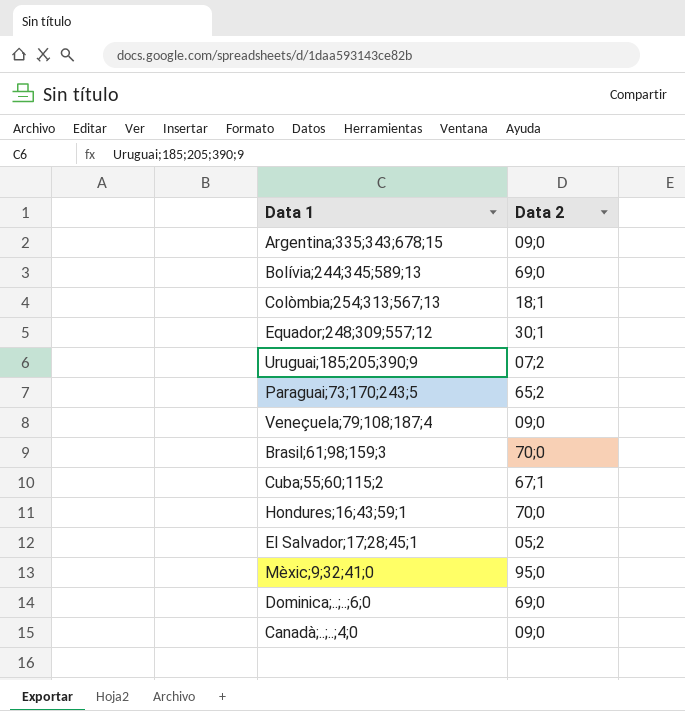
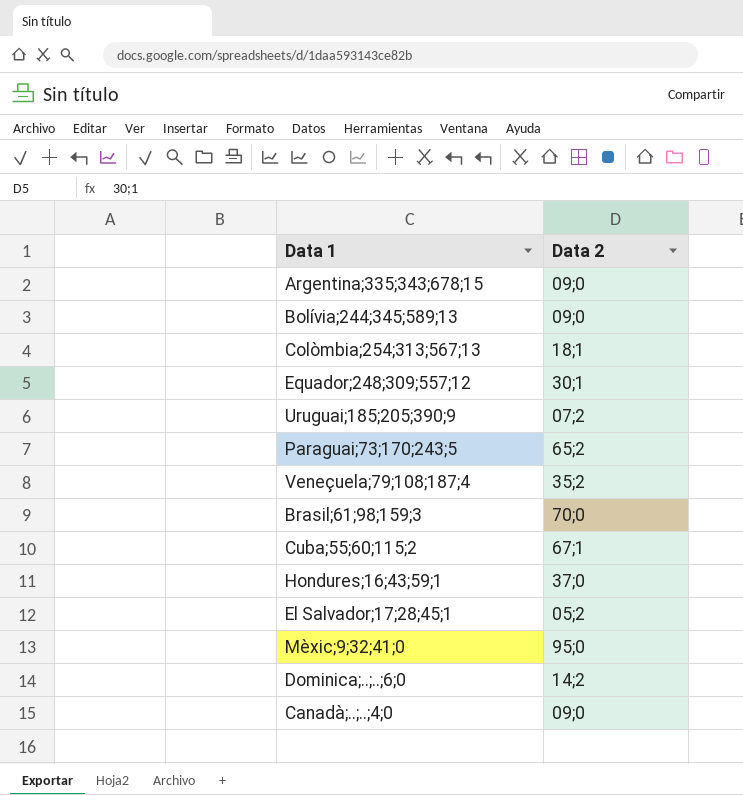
Bolívia;244;345;589;13 | Data 2: 69;0 -> 09;0
Veneçuela;79;108;187;4 | Data 2: 09;0 -> 35;2
Hondures;16;43;59;1 | Data 2: 70;0 -> 37;0
Dominica;..;..;6;0 | Data 2: 69;0 -> 14;2

